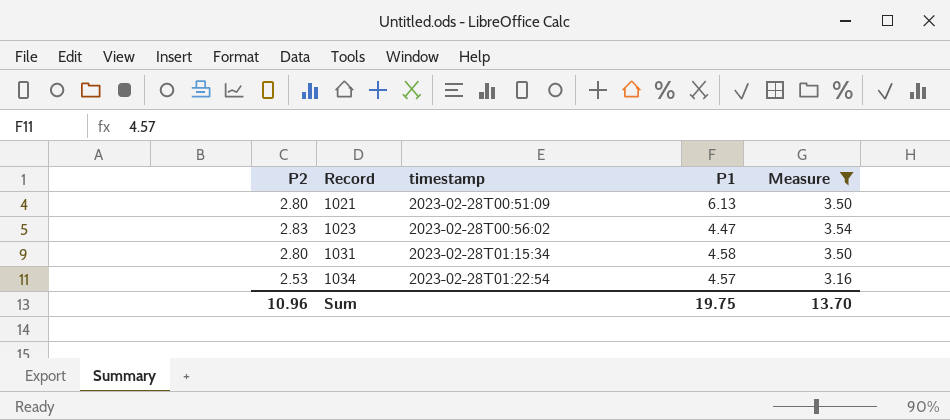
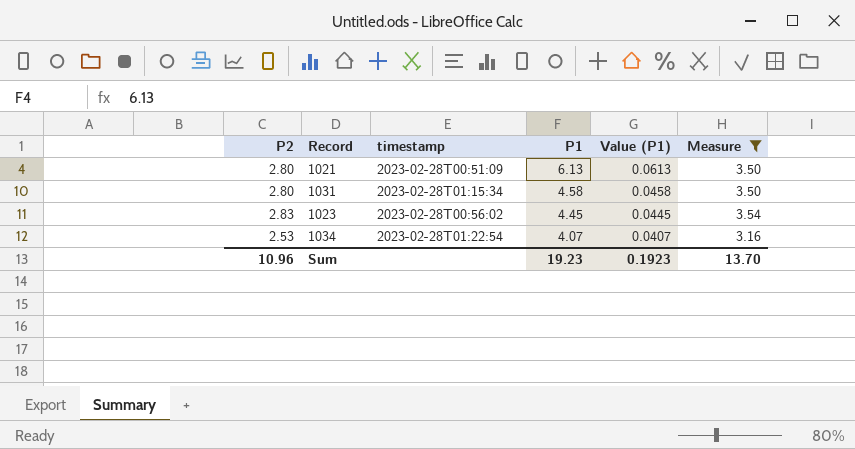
row order: Record ascending -> P1 descending
column Value (P1) | formula: none -> [P1] * 0.01
1023 | P1: 4.47 -> 4.45
1034 | P1: 4.57 -> 4.07
Sum | P1: 19.75 -> 19.23

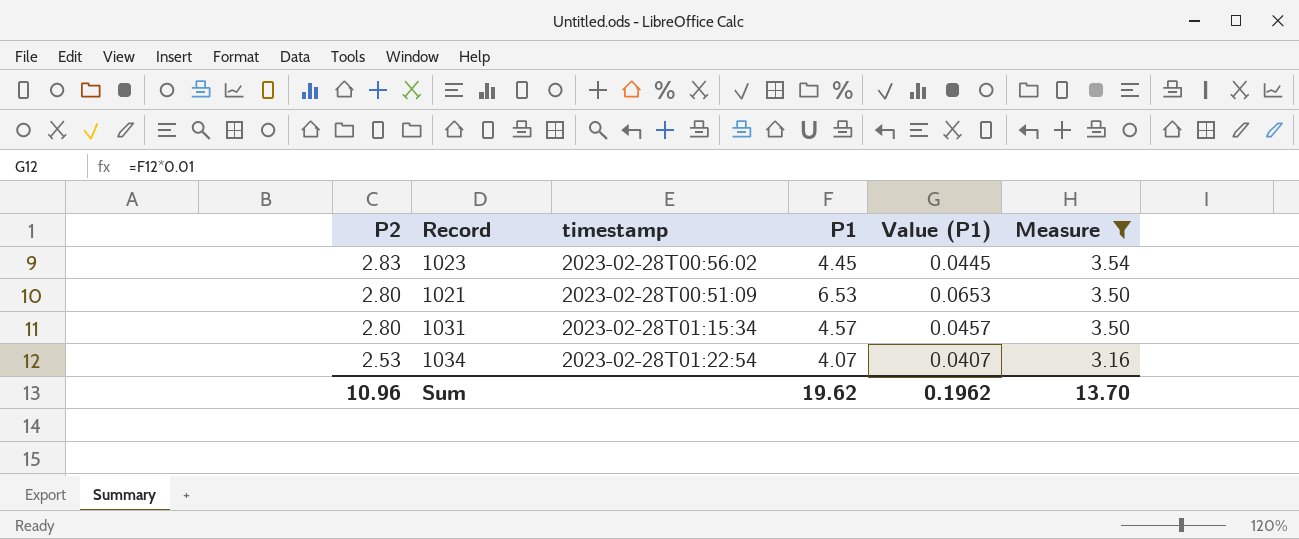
row order: P1 descending -> P2 descending
1021 | P1: 6.13 -> 6.53
1021 | Value (P1): 0.0613 -> 0.0653
1031 | P1: 4.58 -> 4.57
1031 | Value (P1): 0.0458 -> 0.0457
Sum | P1: 19.23 -> 19.62
Sum | Value (P1): 0.1923 -> 0.1962

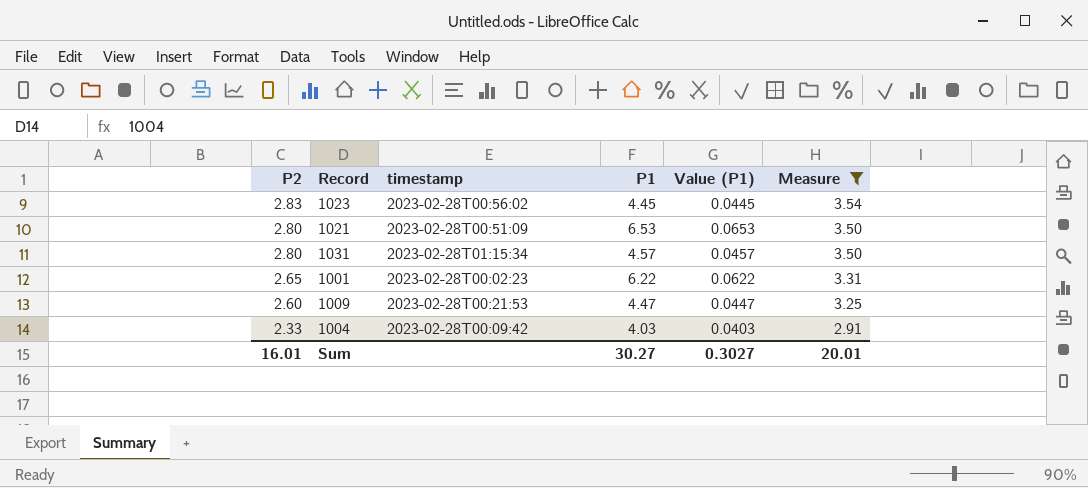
row 1034: 2.53 | 2023-02-28T01:22:54 | 4.07 | 0.0407 | 3.16 -> none
row 1001: none -> 2.65 | 2023-02-28T00:02:23 | 6.22 | 0.0622 | 3.31
row 1009: none -> 2.60 | 2023-02-28T00:21:53 | 4.47 | 0.0447 | 3.25
row 1004: none -> 2.33 | 2023-02-28T00:09:42 | 4.03 | 0.0403 | 2.91
Sum | P2: 10.96 -> 16.01
Sum | P1: 19.62 -> 30.27
Sum | Value (P1): 0.1962 -> 0.3027
Sum | Measure: 13.70 -> 20.01

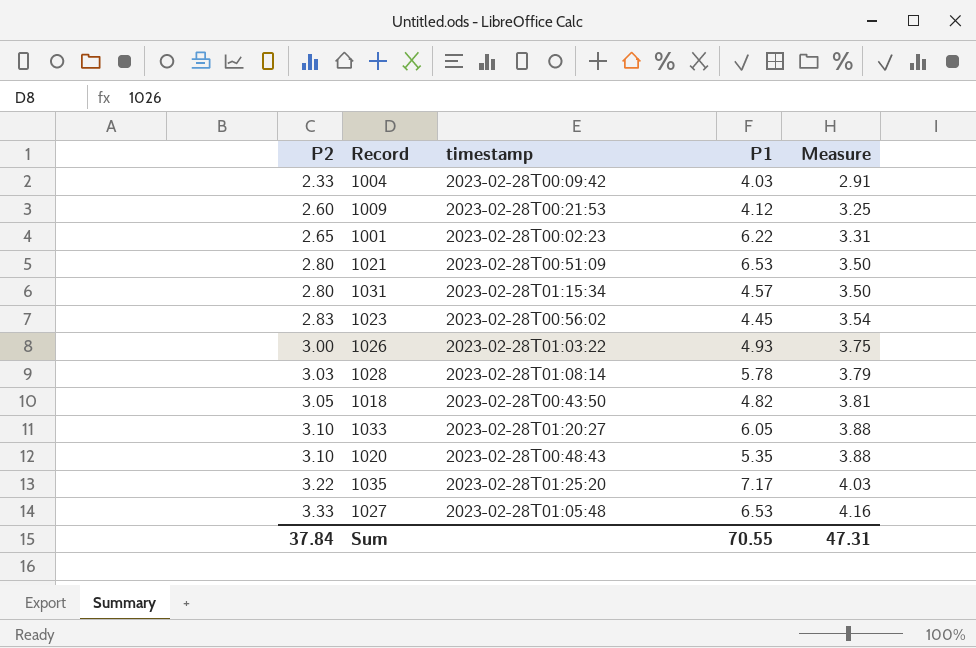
filter: Measure <= 3.54 -> none
row order: P2 descending -> P2 ascending
column Value (P1) | formula: [P1] * 0.01 -> none
1009 | P1: 4.47 -> 4.12
Sum | P2: 16.01 -> 37.84
Sum | P1: 30.27 -> 70.55
Sum | Measure: 20.01 -> 47.31

